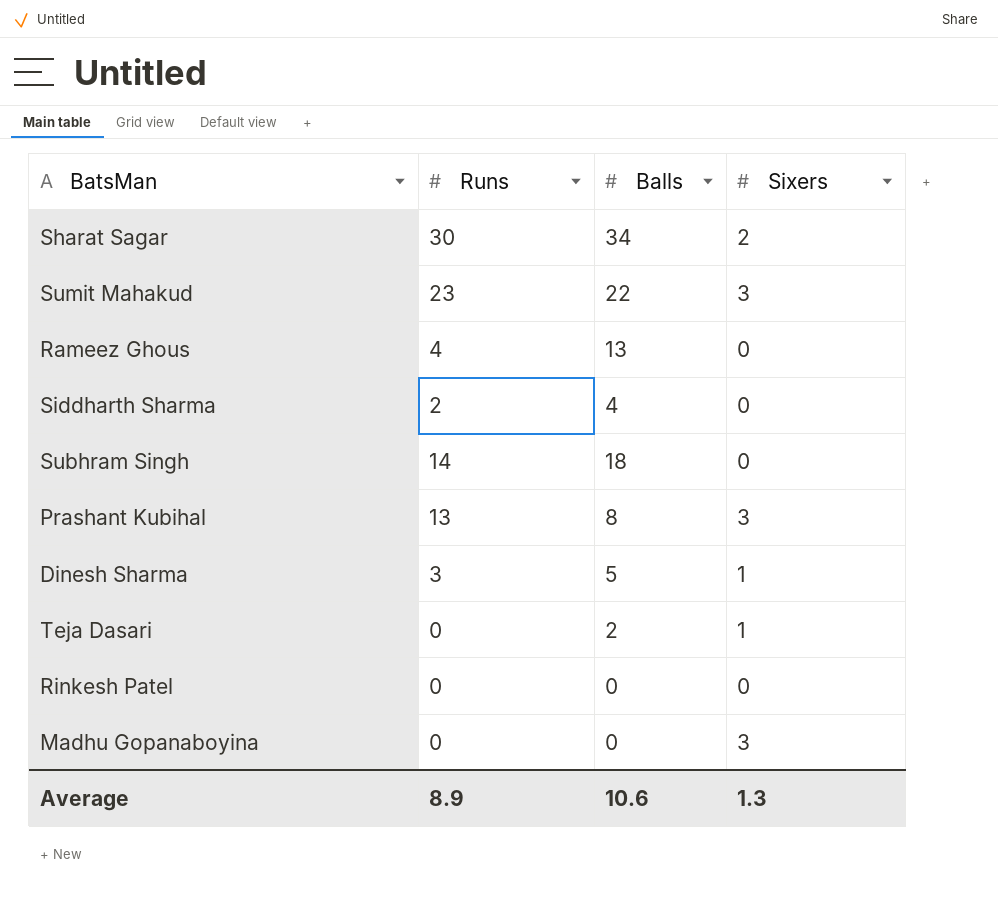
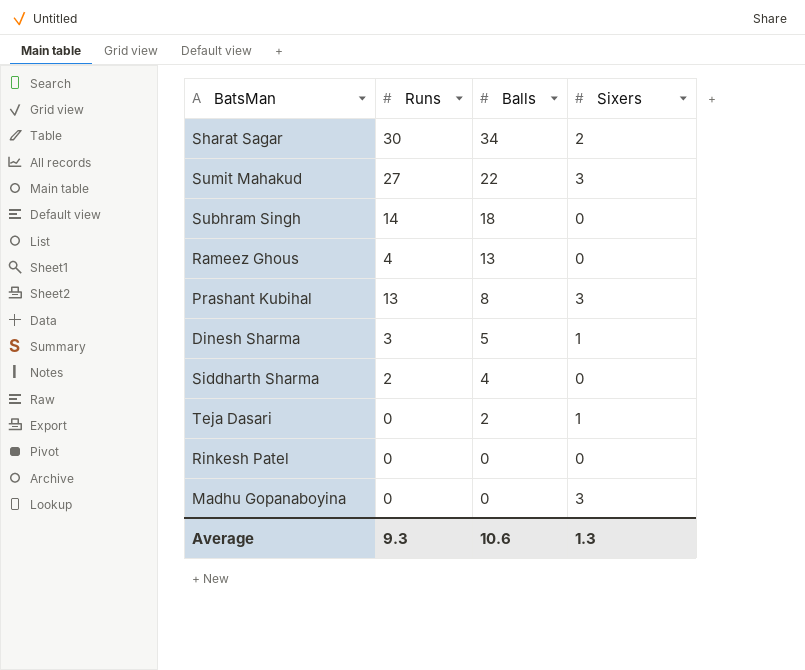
row order: none -> Balls descending
Sumit Mahakud | Runs: 23 -> 27
Average | Runs: 8.9 -> 9.3

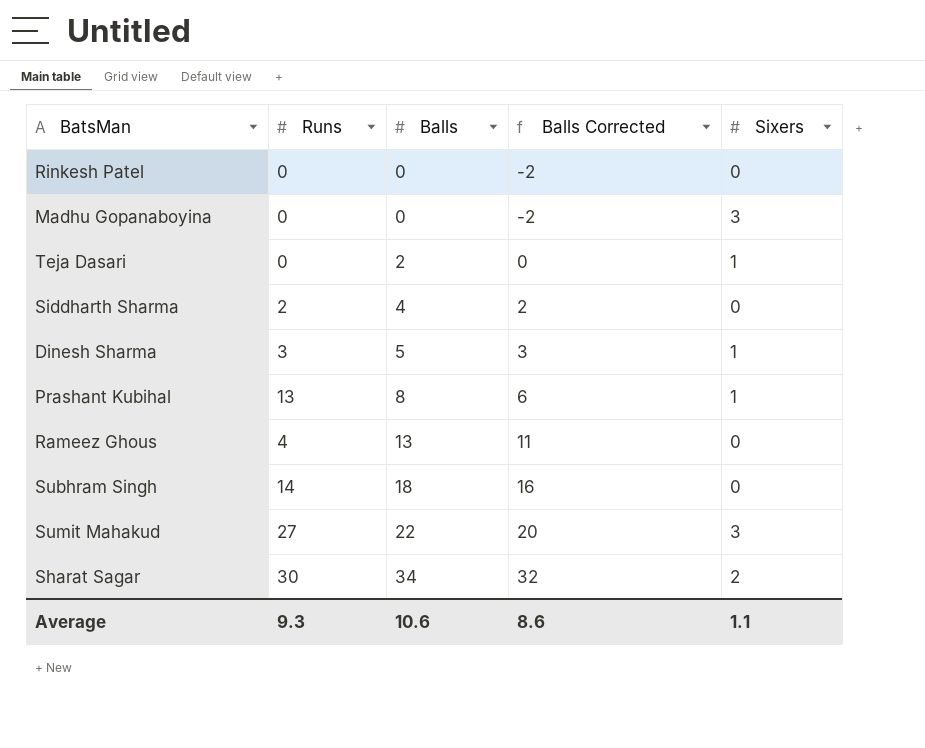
row order: Balls descending -> Balls ascending
column Balls Corrected | formula: none -> [Balls] - 2
Prashant Kubihal | Sixers: 3 -> 1
Average | Sixers: 1.3 -> 1.1

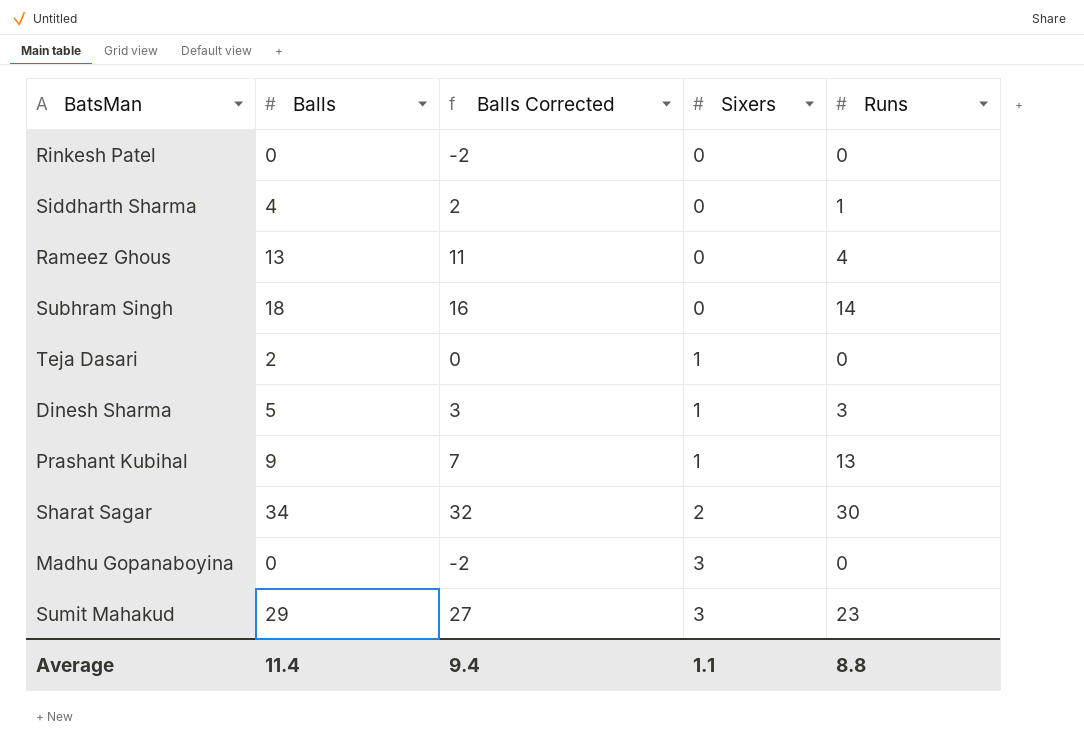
row order: Balls ascending -> Sixers ascending
column Runs | position: 2 -> 5
Siddharth Sharma | Runs: 2 -> 1
Prashant Kubihal | Balls: 8 -> 9
Prashant Kubihal | Balls Corrected: 6 -> 7
Sumit Mahakud | Balls: 22 -> 29
Sumit Mahakud | Balls Corrected: 20 -> 27
Sumit Mahakud | Runs: 27 -> 23
Average | Balls: 10.6 -> 11.4
Average | Balls Corrected: 8.6 -> 9.4
Average | Runs: 9.3 -> 8.8

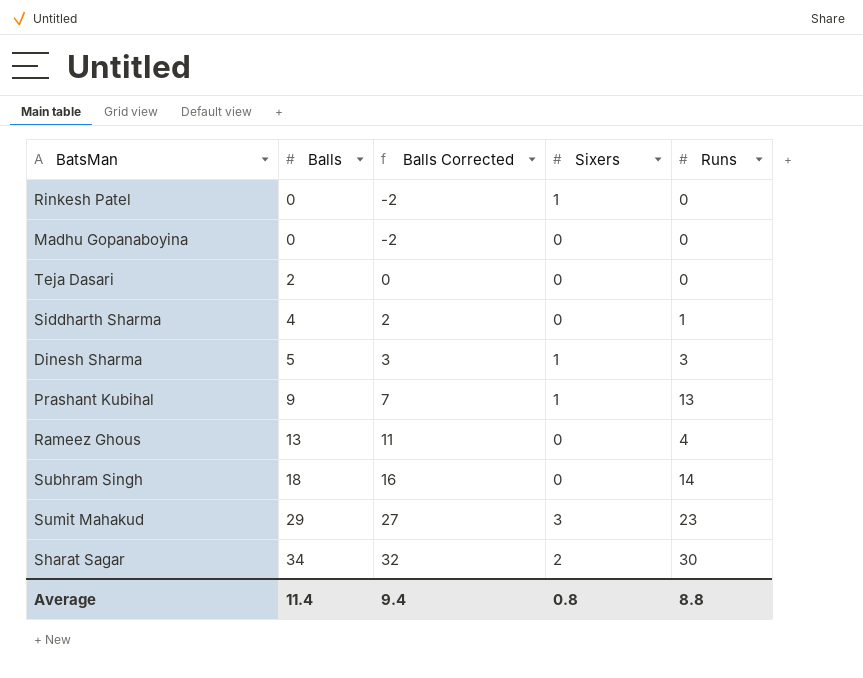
row order: Sixers ascending -> Balls ascending
Rinkesh Patel | Sixers: 0 -> 1
Madhu Gopanaboyina | Sixers: 3 -> 0
Teja Dasari | Sixers: 1 -> 0
Average | Sixers: 1.1 -> 0.8

